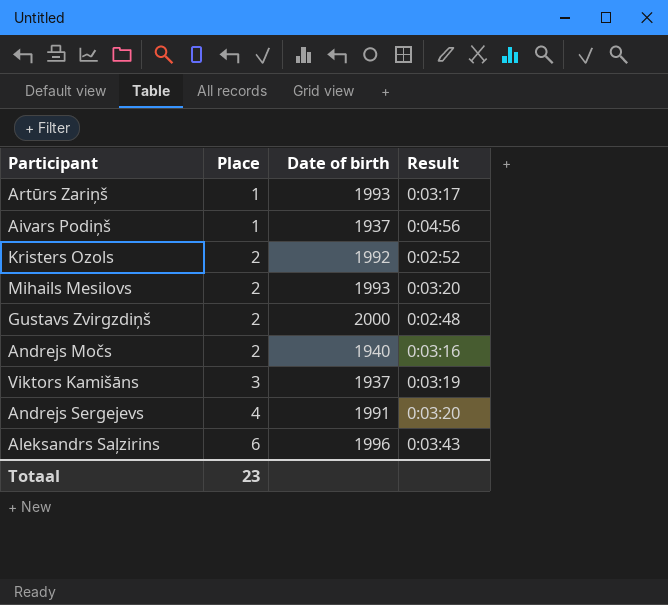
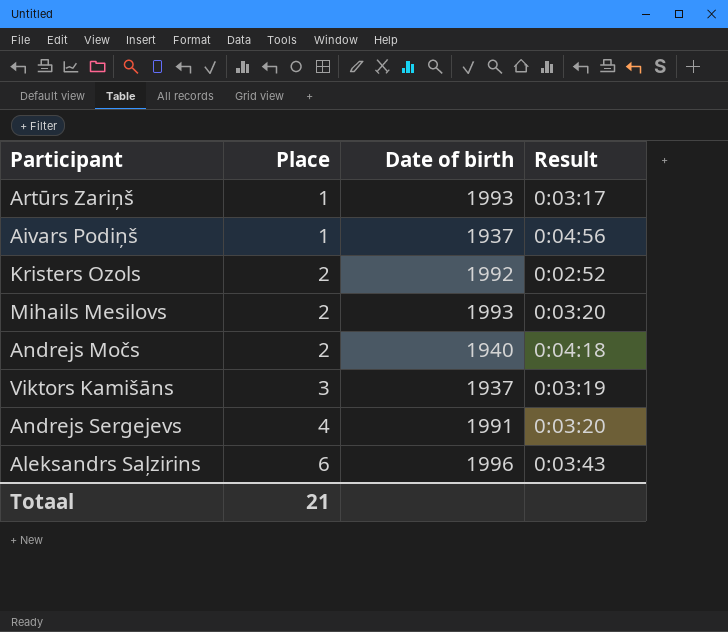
row Gustavs Zvirgzdiņš: 2 | 2000 | 0:02:48 -> none
Andrejs Močs | Result: 0:03:16 -> 0:04:18
Totaal | Place: 23 -> 21

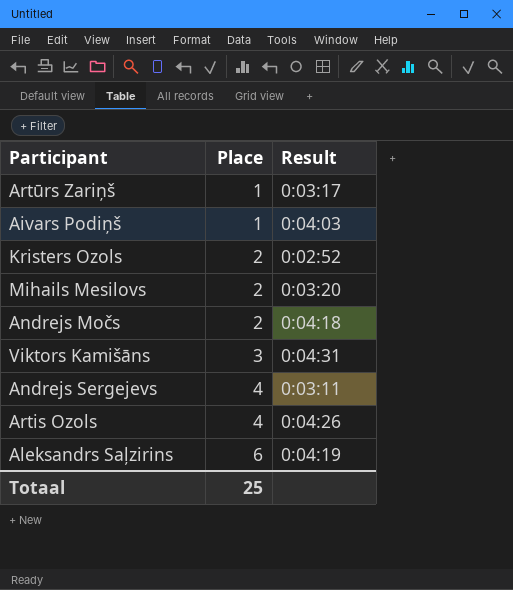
column Date of birth | position: 3 -> none
Aivars Podiņš | Result: 0:04:56 -> 0:04:03
Viktors Kamišāns | Result: 0:03:19 -> 0:04:31
Andrejs Sergejevs | Result: 0:03:20 -> 0:03:11
row Artis Ozols: none -> 4 | 0:04:26
Aleksandrs Saļzirins | Result: 0:03:43 -> 0:04:19
Totaal | Place: 21 -> 25

